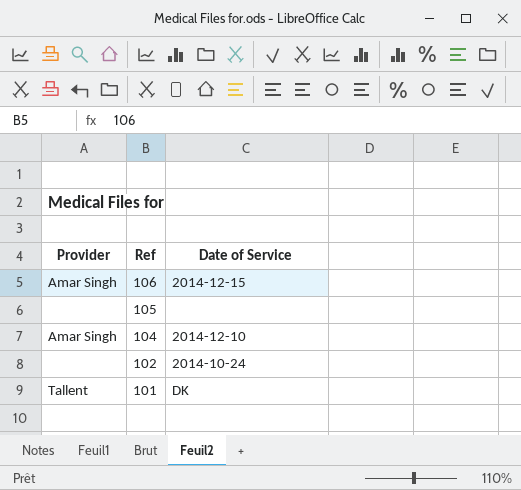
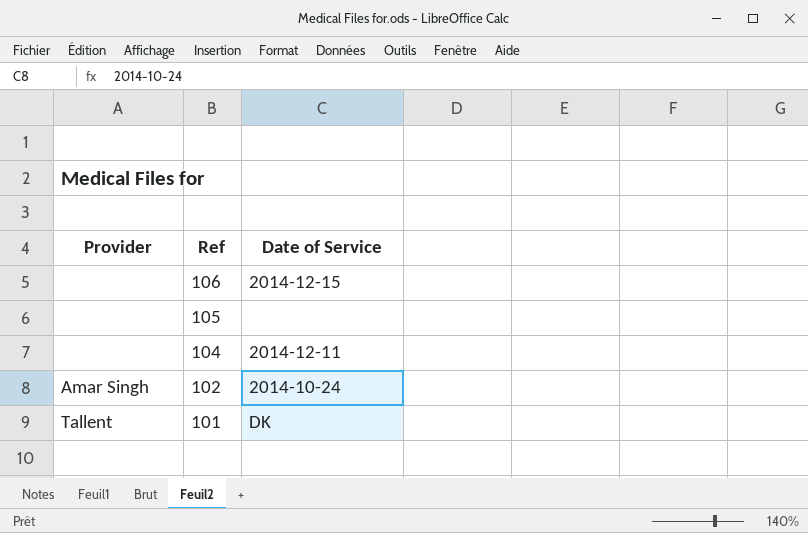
106 | Provider: Amar Singh -> none
104 | Provider: Amar Singh -> none
104 | Date of Service: 2014-12-10 -> 2014-12-11
102 | Provider: none -> Amar Singh

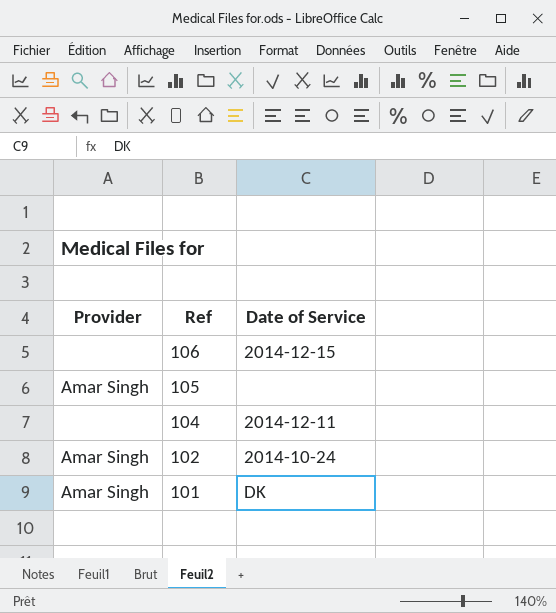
105 | Provider: none -> Amar Singh
101 | Provider: Tallent -> Amar Singh

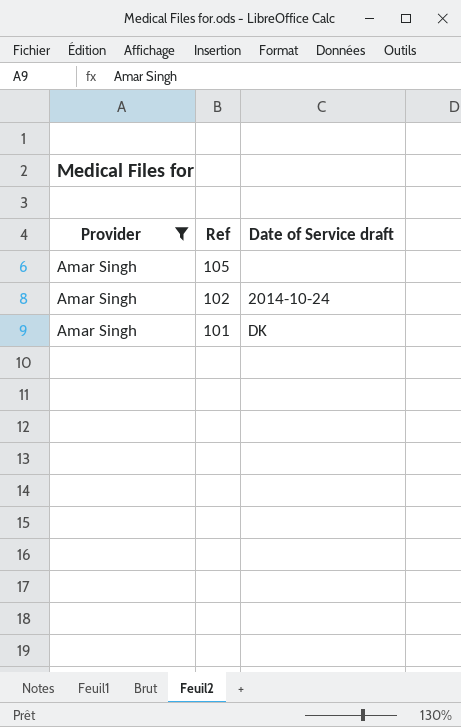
filter: none -> Provider = Amar Singh
column name: Date of Service -> Date of Service draft

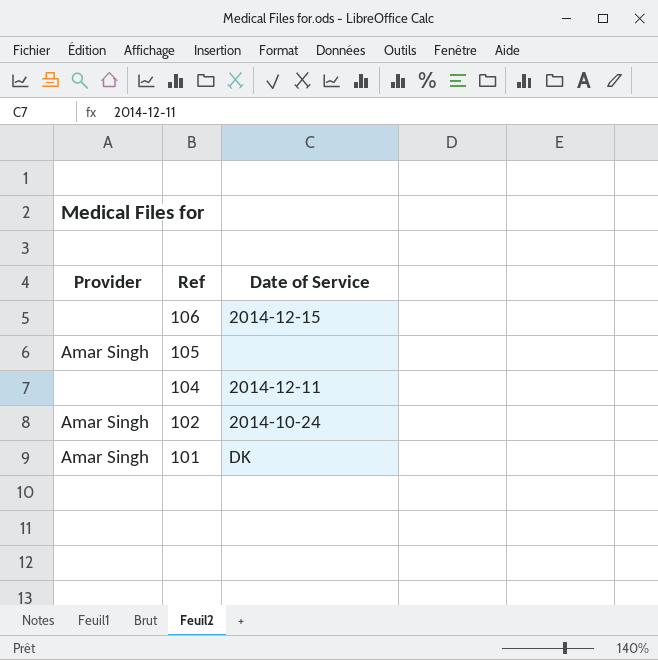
filter: Provider = Amar Singh -> none
column name: Date of Service draft -> Date of Service

